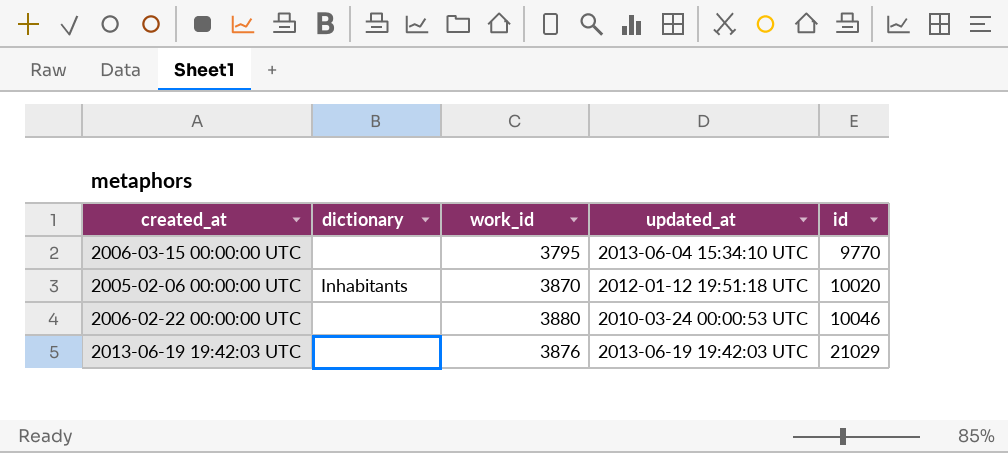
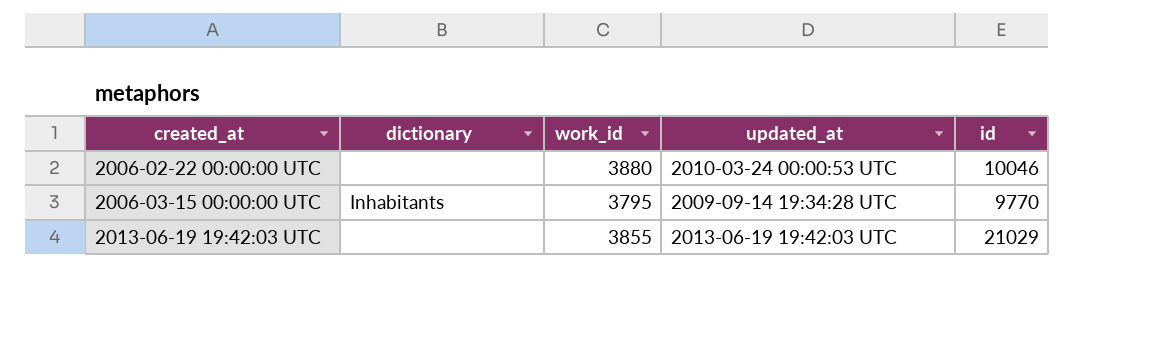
row order: id ascending -> created_at ascending
row 2005-02-06 00:00:00 UTC: Inhabitants | 3870 | 2012-01-12 19:51:18 UTC | 10020 -> none
2006-03-15 00:00:00 UTC | dictionary: none -> Inhabitants
2006-03-15 00:00:00 UTC | updated_at: 2013-06-04 15:34:10 UTC -> 2009-09-14 19:34:28 UTC
2013-06-19 19:42:03 UTC | work_id: 3876 -> 3855

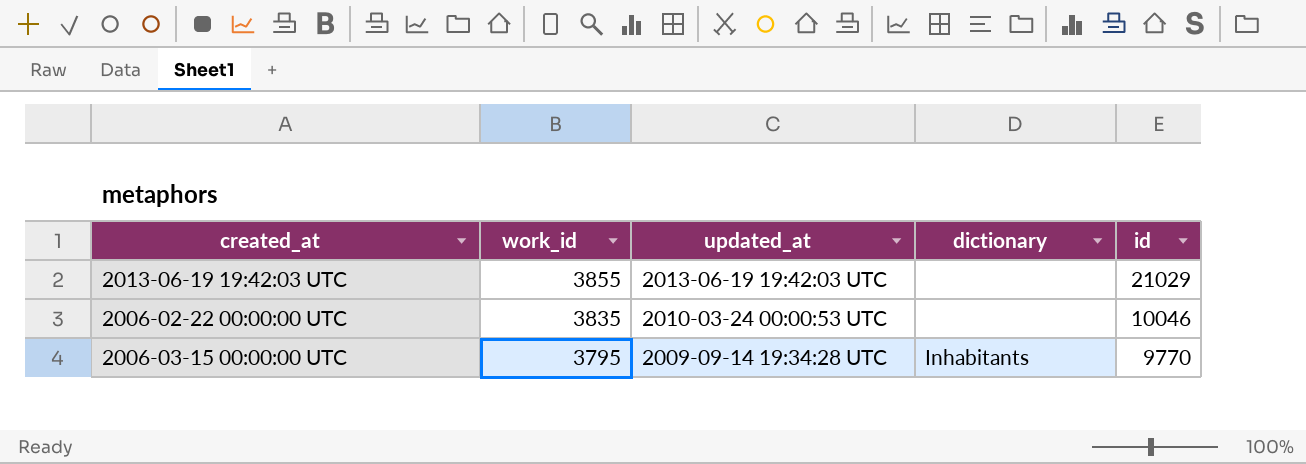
row order: created_at ascending -> work_id descending
column dictionary | position: 2 -> 4
2006-02-22 00:00:00 UTC | work_id: 3880 -> 3835

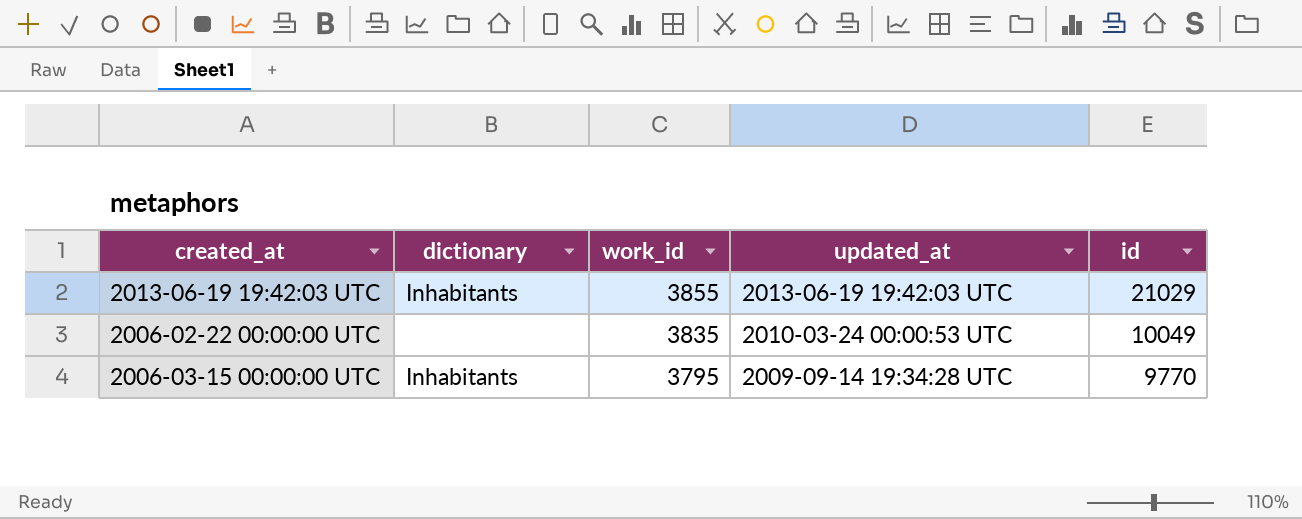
column dictionary | position: 4 -> 2
2013-06-19 19:42:03 UTC | dictionary: none -> Inhabitants
2006-02-22 00:00:00 UTC | id: 10046 -> 10049

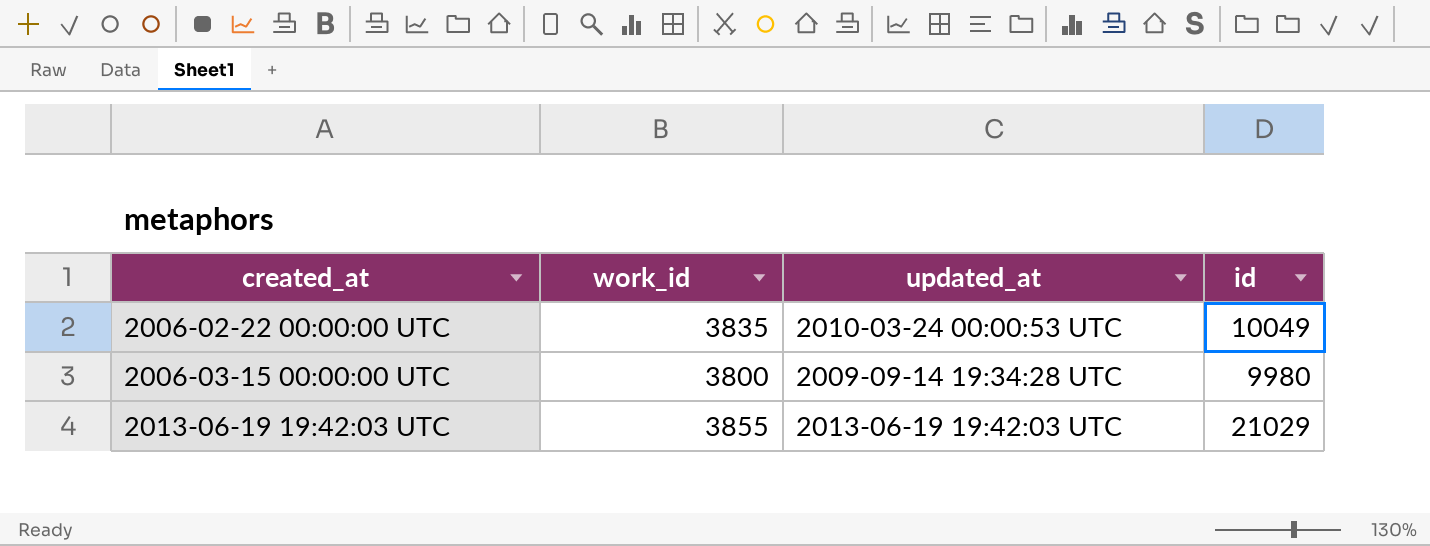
row order: work_id descending -> created_at ascending
column dictionary | position: 2 -> none
2006-03-15 00:00:00 UTC | work_id: 3795 -> 3800
2006-03-15 00:00:00 UTC | id: 9770 -> 9980

